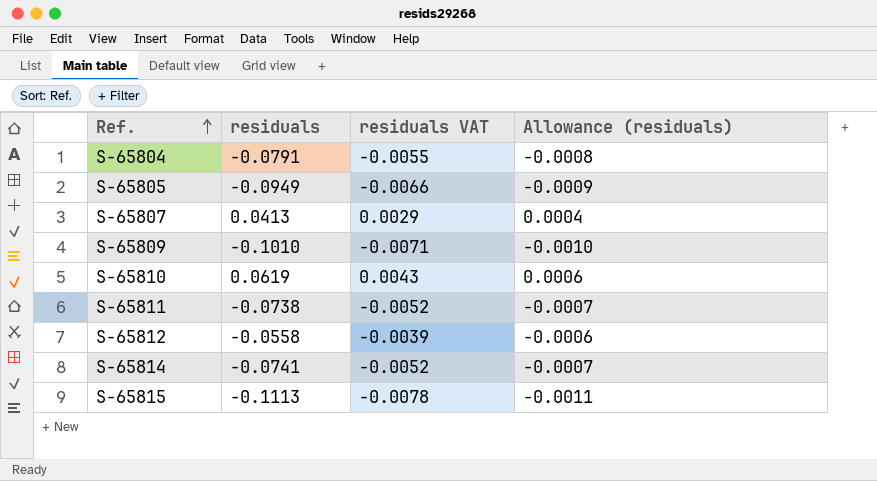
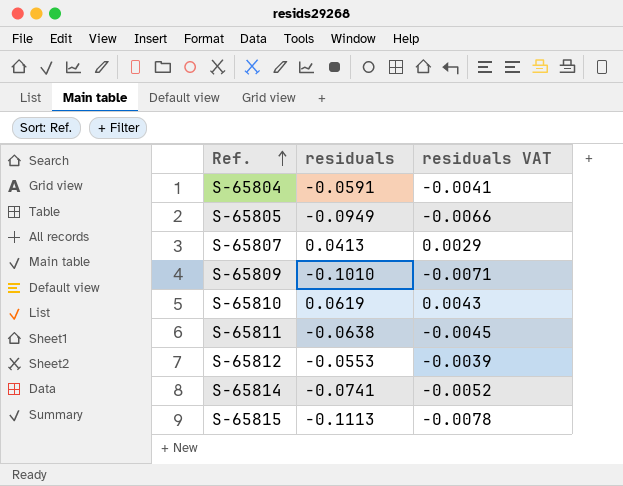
column Allowance (residuals) | formula: [residuals] * 0.01 -> none
S-65804 | residuals: -0.0791 -> -0.0591
S-65804 | residuals VAT: -0.0055 -> -0.0041
S-65811 | residuals: -0.0738 -> -0.0638
S-65811 | residuals VAT: -0.0052 -> -0.0045
S-65812 | residuals: -0.0558 -> -0.0553

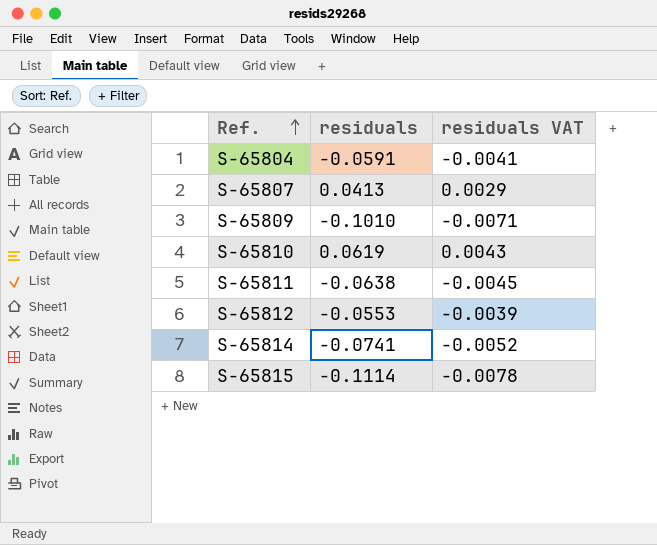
row S-65805: -0.0949 | -0.0066 -> none
S-65815 | residuals: -0.1113 -> -0.1114

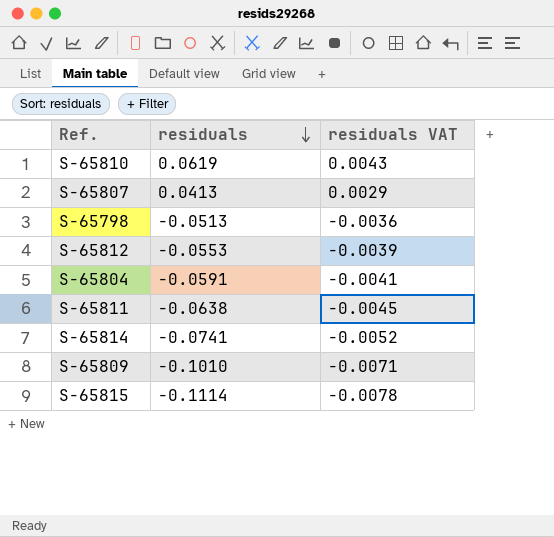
row order: Ref. ascending -> residuals descending
row S-65798: none -> -0.0513 | -0.0036

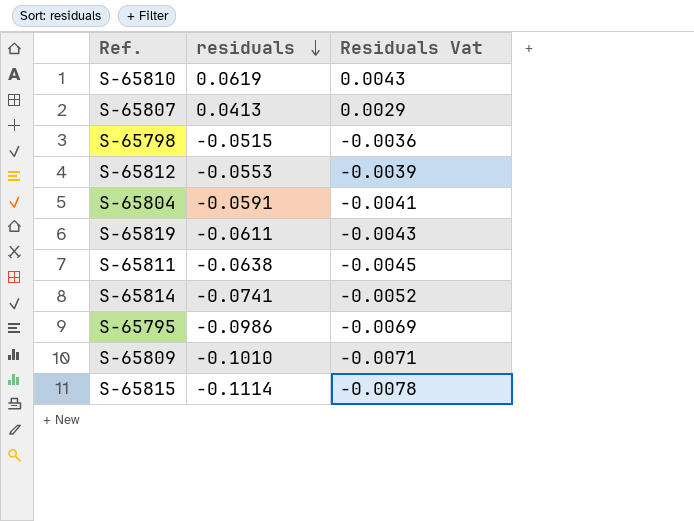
column name: residuals VAT -> Residuals Vat
S-65798 | residuals: -0.0513 -> -0.0515
row S-65819: none -> -0.0611 | -0.0043
row S-65795: none -> -0.0986 | -0.0069

